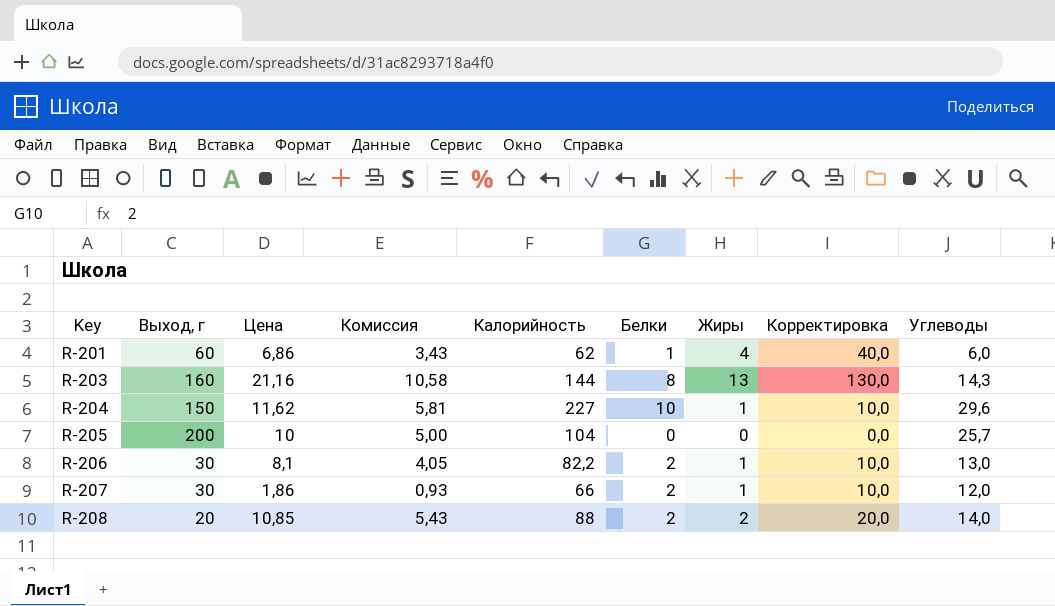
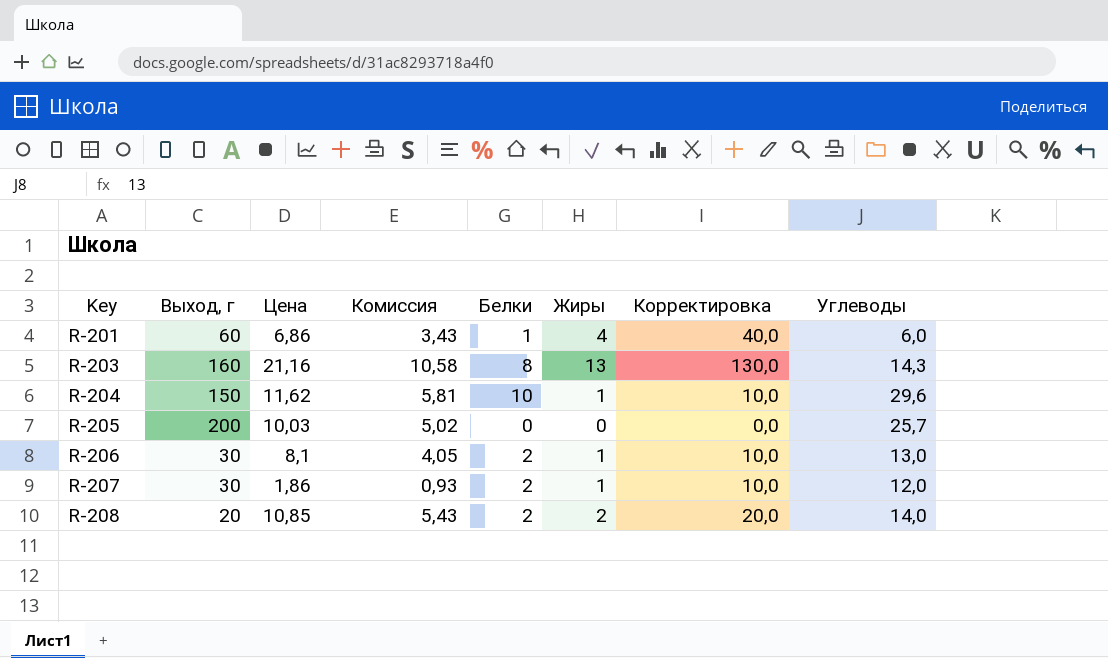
column Калорийность | position: 5 -> none
R-205 | Цена: 10 -> 10,03
R-205 | Комиссия: 5,00 -> 5,02

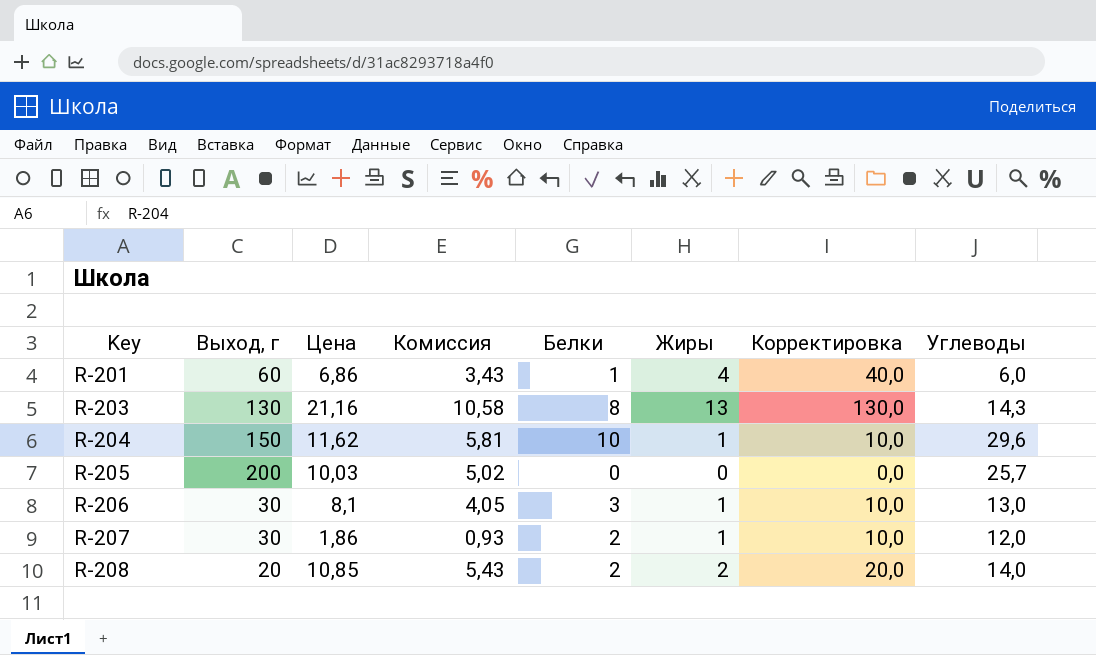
R-203 | Выход, г: 160 -> 130
R-206 | Белки: 2 -> 3

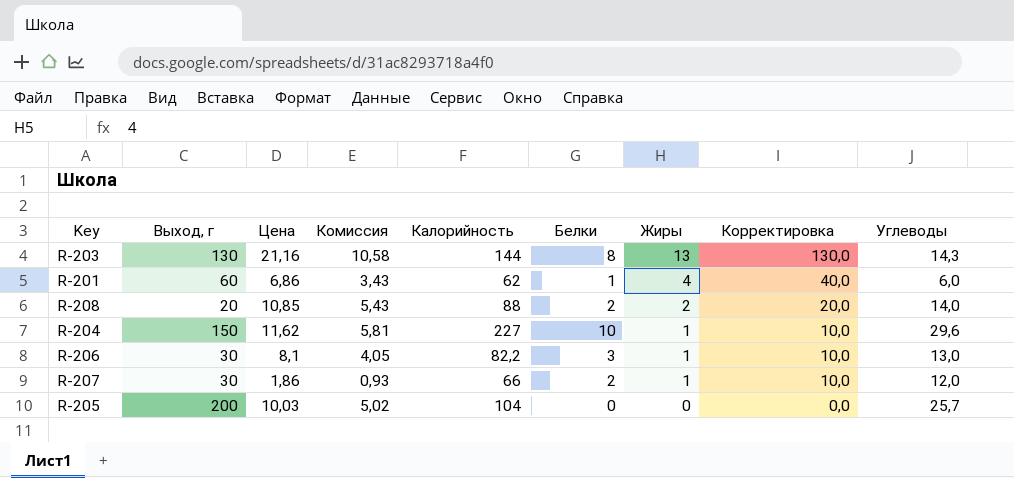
row order: Key ascending -> Жиры descending
column Калорийность | position: none -> 5

